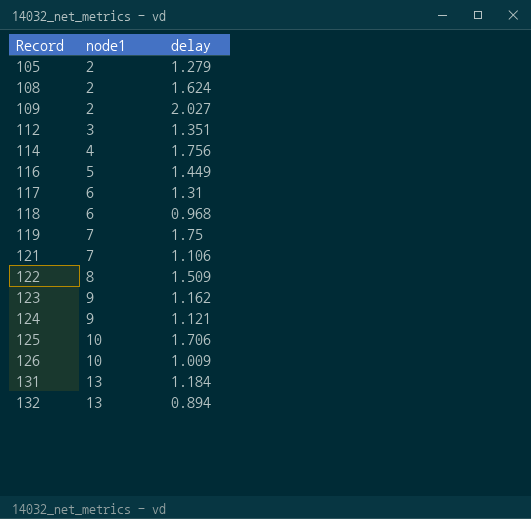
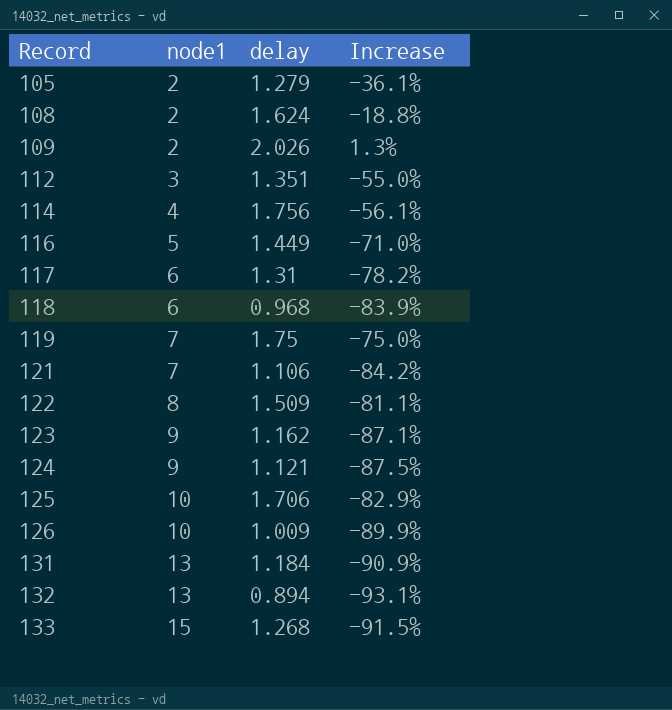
column Increase | formula: none -> ([delay] - [node1]) / [node1]
109 | delay: 2.027 -> 2.026
row 133: none -> 15 | 1.268 | -91.5%

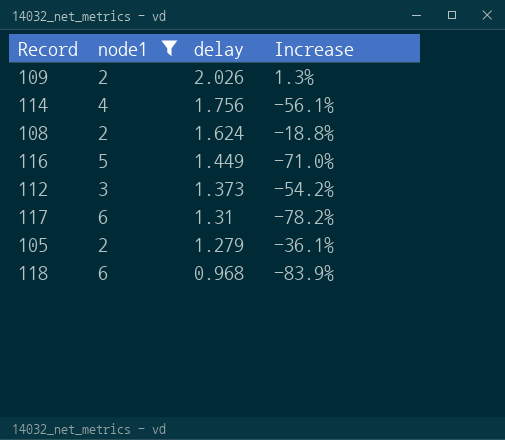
filter: none -> node1 <= 6
row order: Record ascending -> delay descending
112 | delay: 1.351 -> 1.373
112 | Increase: -55.0% -> -54.2%

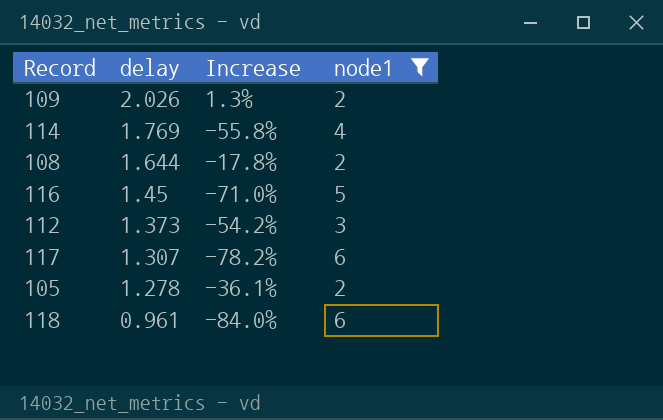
column node1 | position: 2 -> 4
114 | delay: 1.756 -> 1.769
114 | Increase: -56.1% -> -55.8%
108 | delay: 1.624 -> 1.644
108 | Increase: -18.8% -> -17.8%
116 | delay: 1.449 -> 1.45
117 | delay: 1.31 -> 1.307
105 | delay: 1.279 -> 1.278
118 | delay: 0.968 -> 0.961
118 | Increase: -83.9% -> -84.0%

